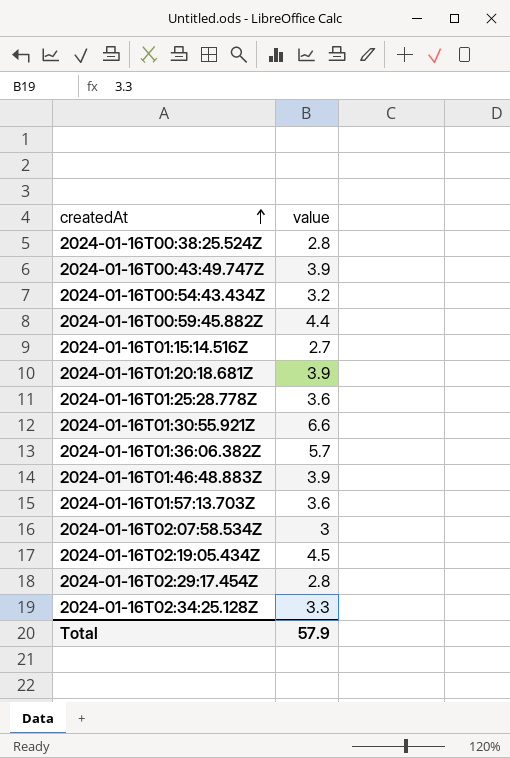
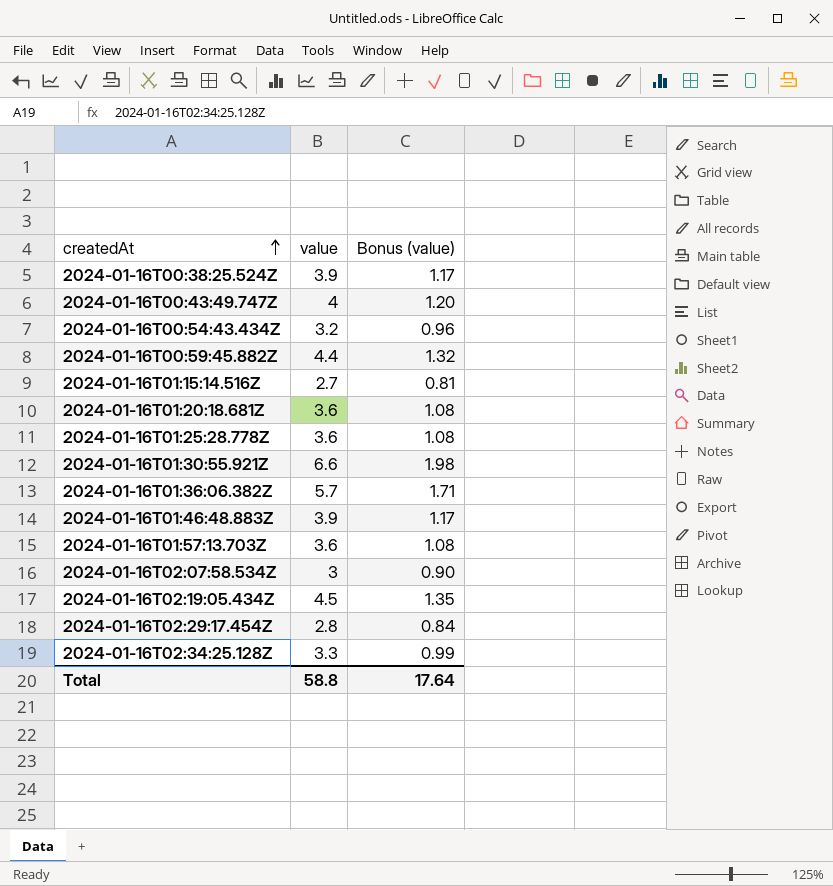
column Bonus (value) | formula: none -> [value] * 0.3
2024-01-16T00:38:25.524Z | value: 2.8 -> 3.9
2024-01-16T00:43:49.747Z | value: 3.9 -> 4
2024-01-16T01:20:18.681Z | value: 3.9 -> 3.6
Total | value: 57.9 -> 58.8

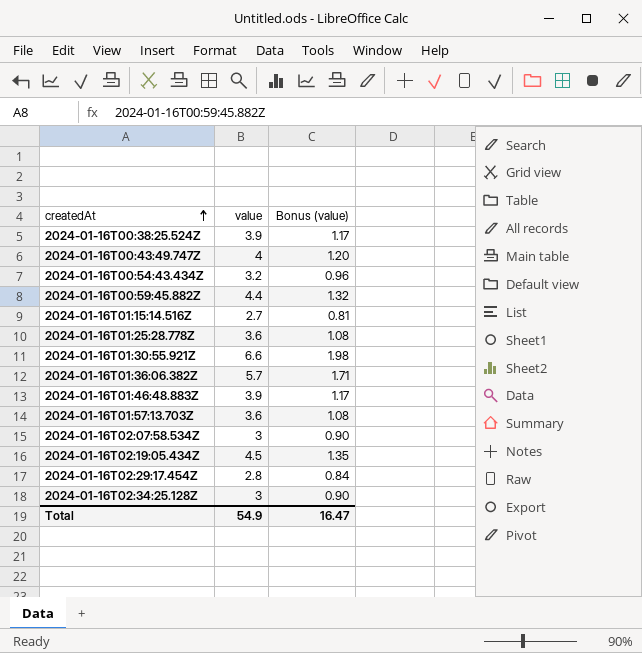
row 2024-01-16T01:20:18.681Z: 3.6 | 1.08 -> none
2024-01-16T02:34:25.128Z | value: 3.3 -> 3
2024-01-16T02:34:25.128Z | Bonus (value): 0.99 -> 0.90
Total | value: 58.8 -> 54.9
Total | Bonus (value): 17.64 -> 16.47

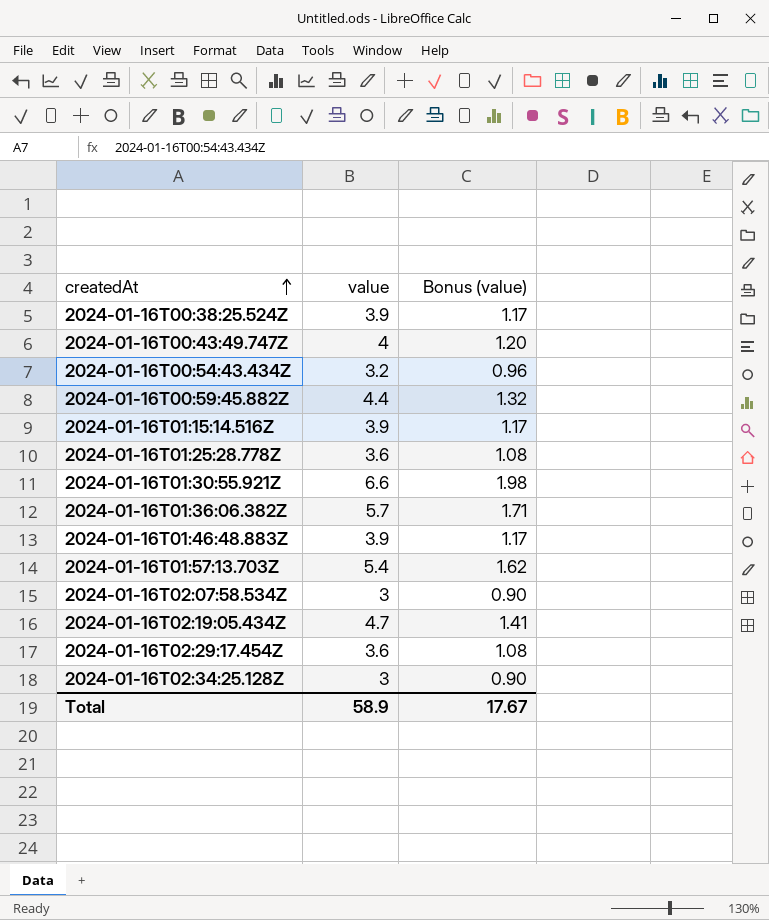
2024-01-16T01:15:14.516Z | value: 2.7 -> 3.9
2024-01-16T01:15:14.516Z | Bonus (value): 0.81 -> 1.17
2024-01-16T01:57:13.703Z | value: 3.6 -> 5.4
2024-01-16T01:57:13.703Z | Bonus (value): 1.08 -> 1.62
2024-01-16T02:19:05.434Z | value: 4.5 -> 4.7
2024-01-16T02:19:05.434Z | Bonus (value): 1.35 -> 1.41
2024-01-16T02:29:17.454Z | value: 2.8 -> 3.6
2024-01-16T02:29:17.454Z | Bonus (value): 0.84 -> 1.08
Total | value: 54.9 -> 58.9
Total | Bonus (value): 16.47 -> 17.67

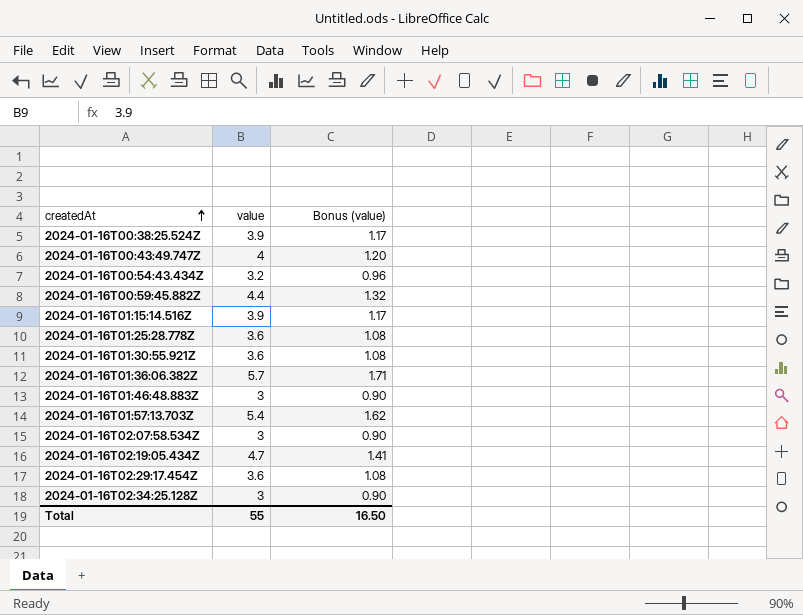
2024-01-16T01:30:55.921Z | value: 6.6 -> 3.6
2024-01-16T01:30:55.921Z | Bonus (value): 1.98 -> 1.08
2024-01-16T01:46:48.883Z | value: 3.9 -> 3
2024-01-16T01:46:48.883Z | Bonus (value): 1.17 -> 0.90
Total | value: 58.9 -> 55
Total | Bonus (value): 17.67 -> 16.50

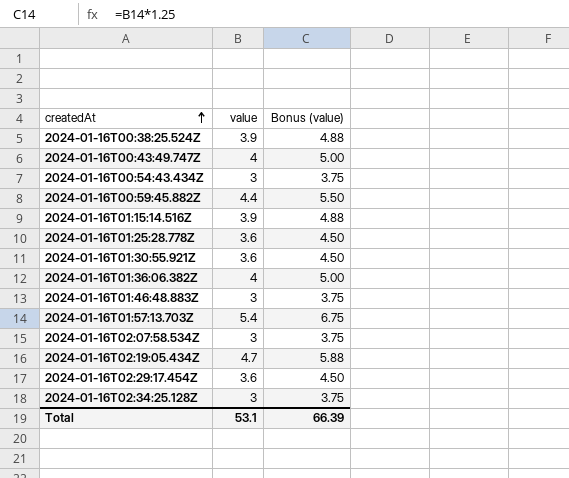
column Bonus (value) | formula: [value] * 0.3 -> [value] * 1.25
2024-01-16T00:54:43.434Z | value: 3.2 -> 3
2024-01-16T01:36:06.382Z | value: 5.7 -> 4
Total | value: 55 -> 53.1
Total | Bonus (value): 16.50 -> 66.39

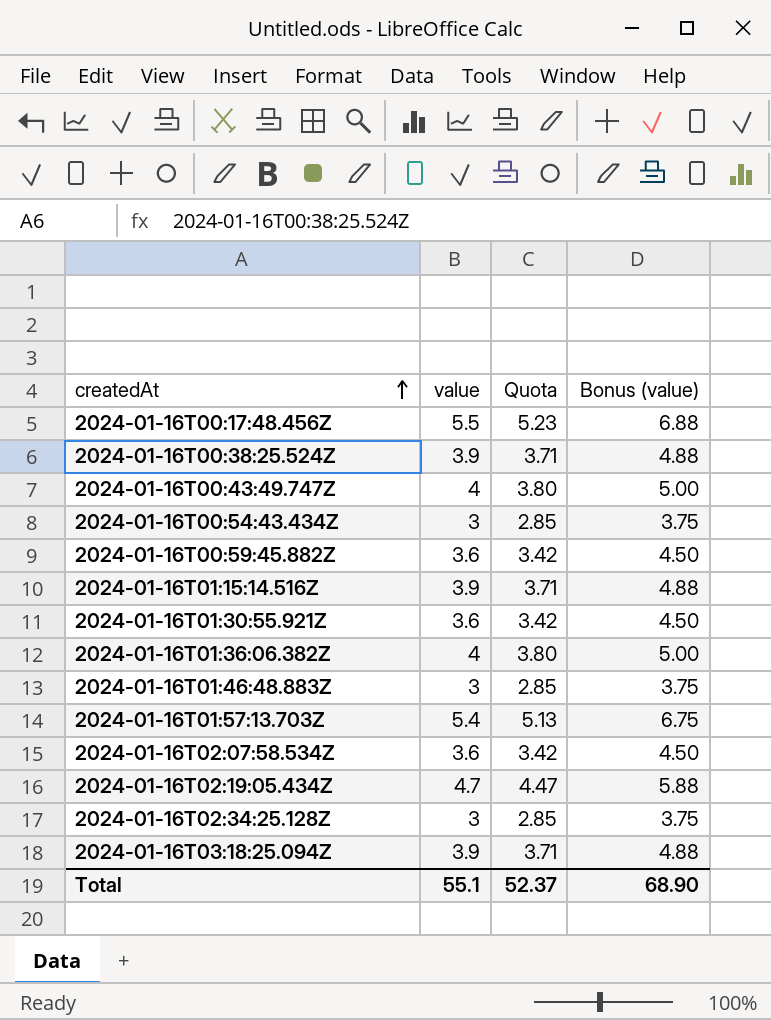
column Quota | formula: none -> [value] * 0.95
row 2024-01-16T01:25:28.778Z: 3.6 | 4.50 -> none
row 2024-01-16T02:29:17.454Z: 3.6 | 4.50 -> none
row 2024-01-16T00:17:48.456Z: none -> 5.5 | 5.23 | 6.88
2024-01-16T00:59:45.882Z | value: 4.4 -> 3.6
2024-01-16T00:59:45.882Z | Bonus (value): 5.50 -> 4.50
2024-01-16T02:07:58.534Z | value: 3 -> 3.6
2024-01-16T02:07:58.534Z | Bonus (value): 3.75 -> 4.50
row 2024-01-16T03:18:25.094Z: none -> 3.9 | 3.71 | 4.88
Total | value: 53.1 -> 55.1
Total | Bonus (value): 66.39 -> 68.90

